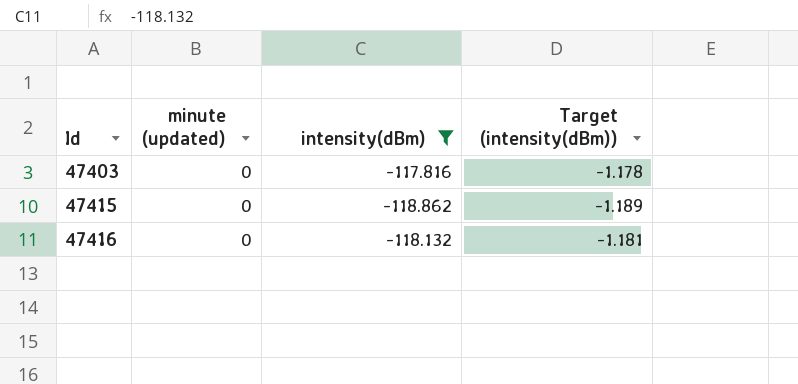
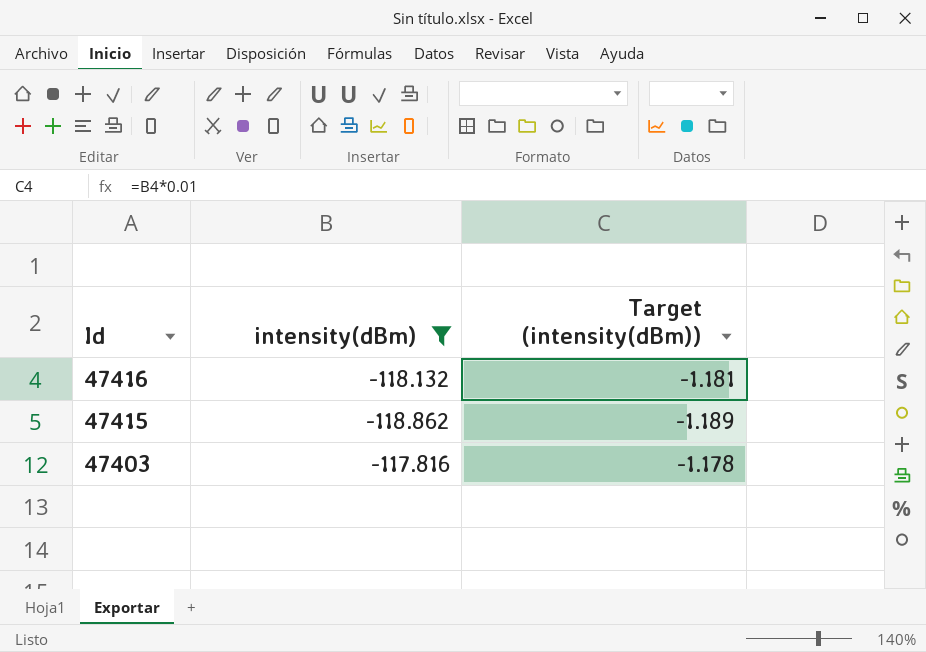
row order: Id ascending -> Id descending
column minute (updated) | position: 2 -> none

